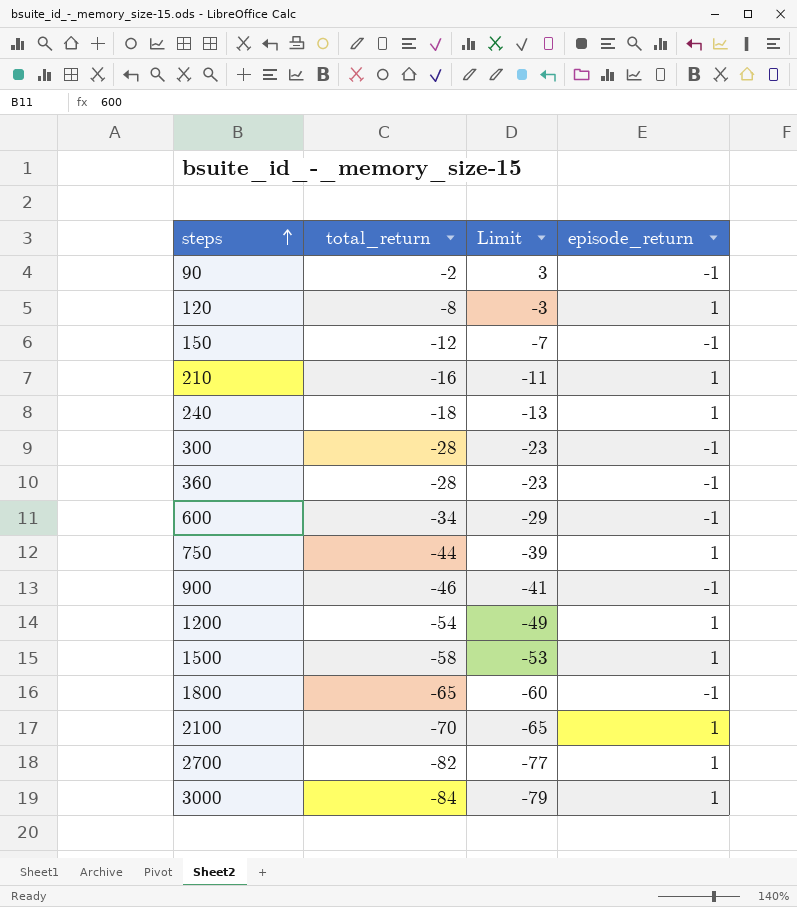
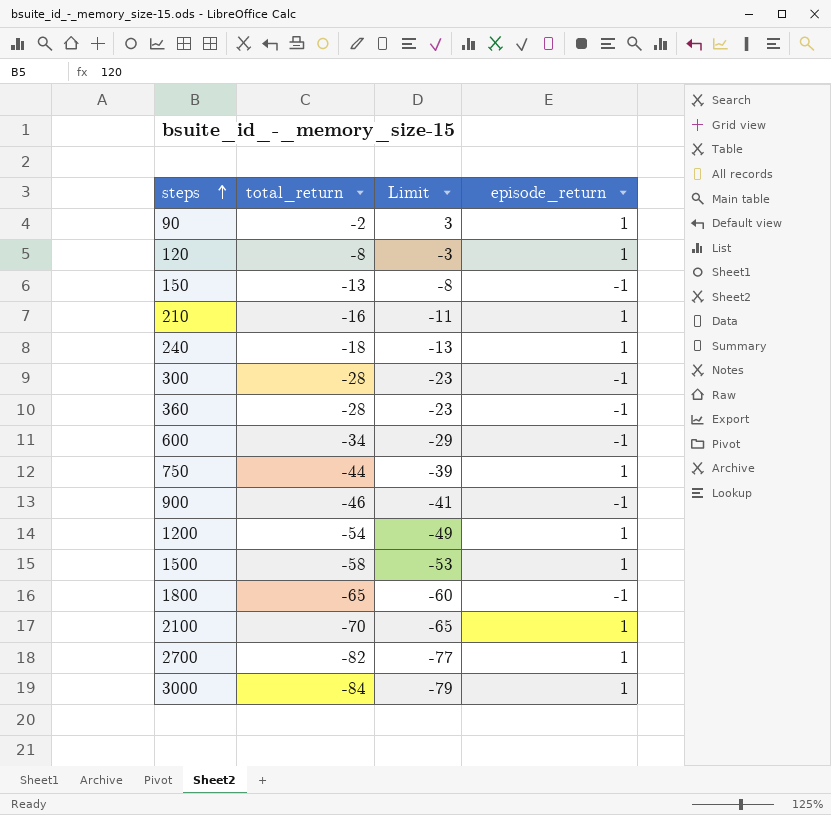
90 | episode_return: -1 -> 1
150 | total_return: -12 -> -13
150 | Limit: -7 -> -8

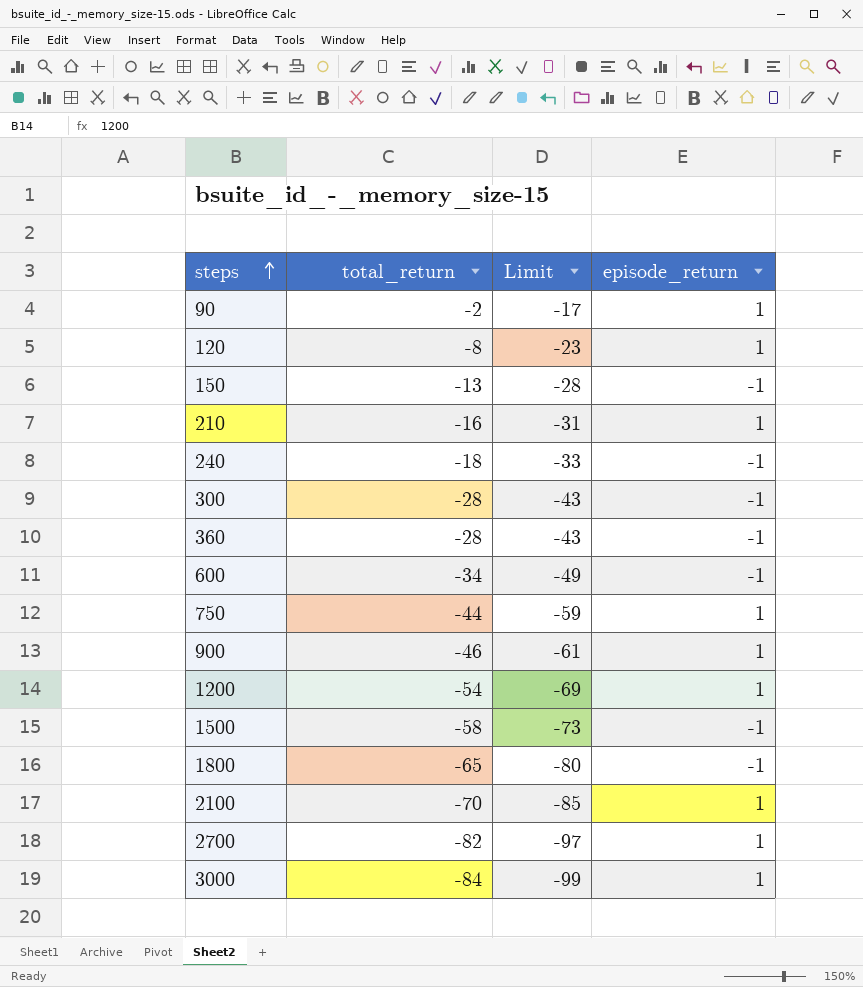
column Limit | formula: [total_return] + 5 -> [total_return] - 15
240 | episode_return: 1 -> -1
900 | episode_return: -1 -> 1
1500 | episode_return: 1 -> -1

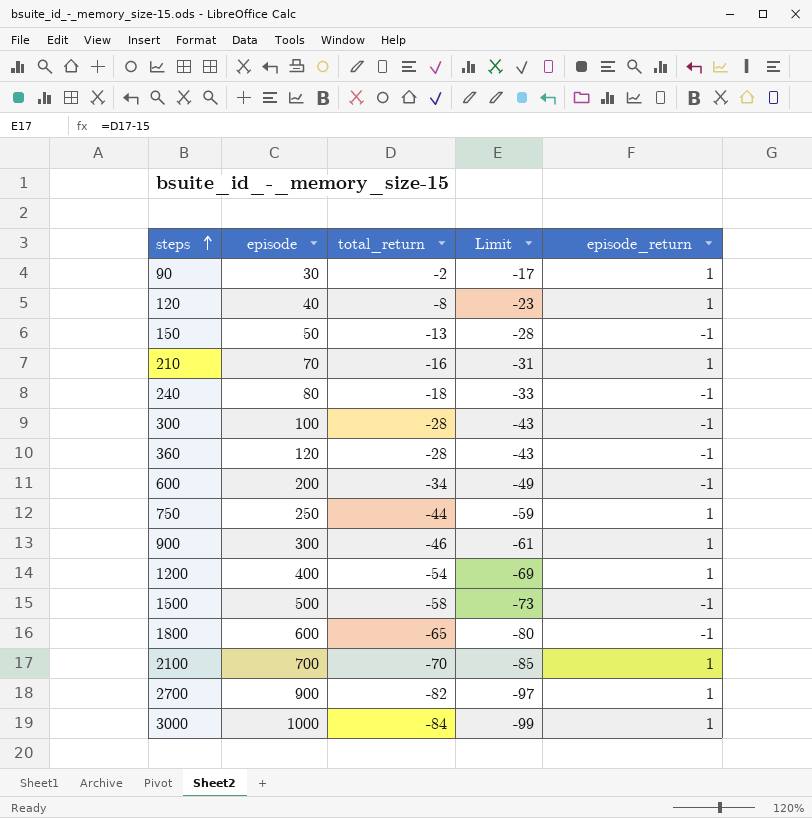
column episode | position: none -> 2

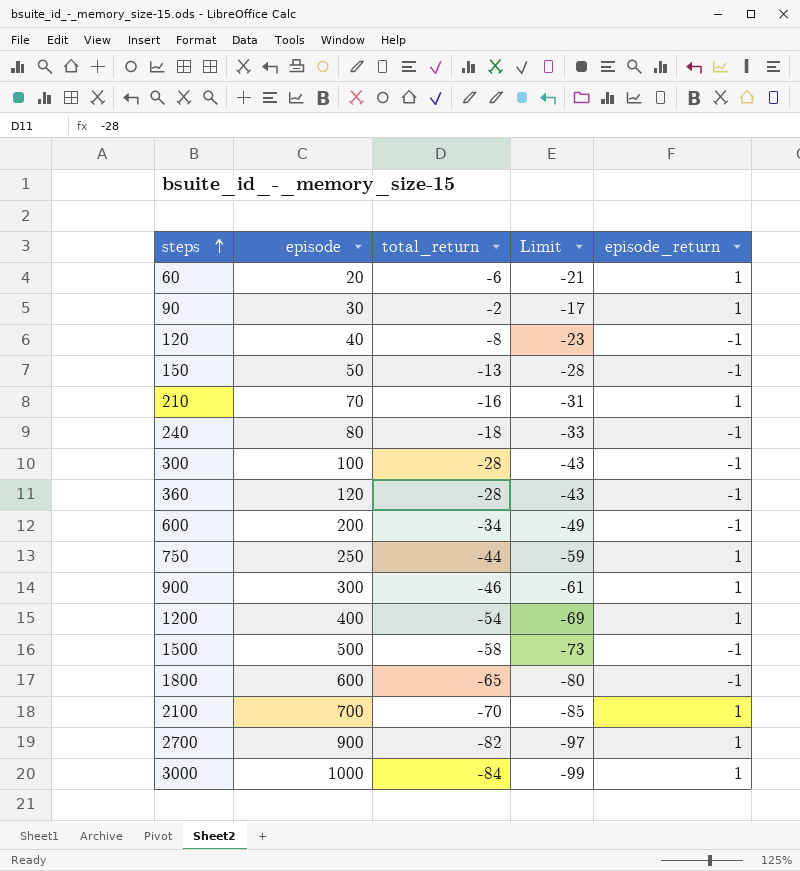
row 60: none -> 20 | -6 | -21 | 1
120 | episode_return: 1 -> -1

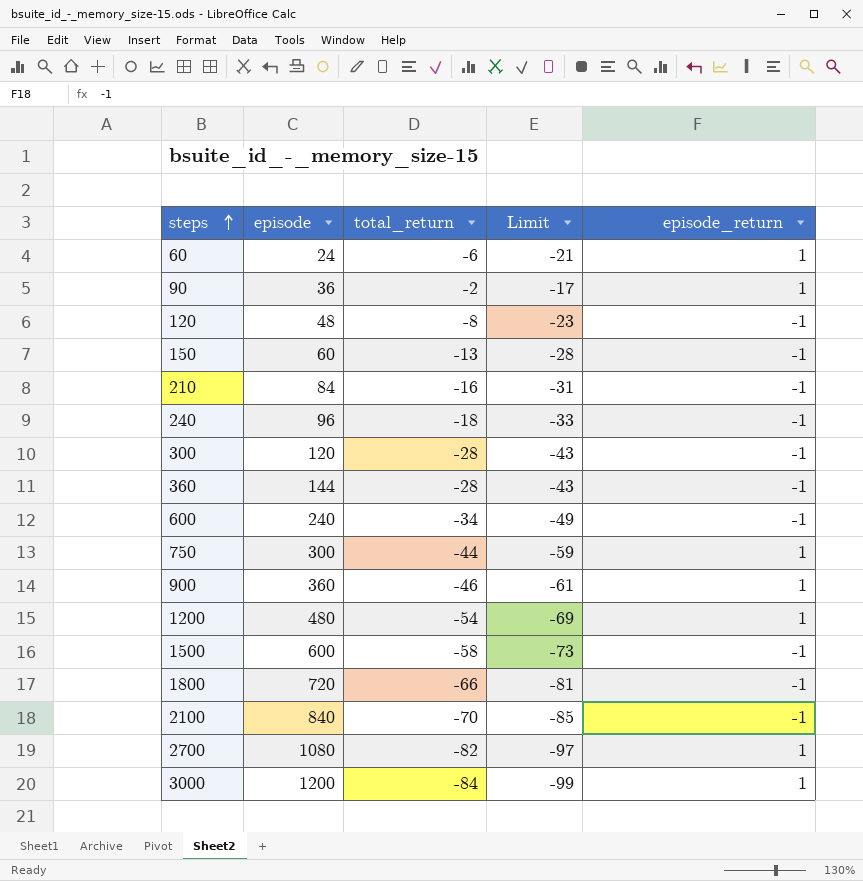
60 | episode: 20 -> 24
90 | episode: 30 -> 36
120 | episode: 40 -> 48
150 | episode: 50 -> 60
210 | episode: 70 -> 84
210 | episode_return: 1 -> -1
240 | episode: 80 -> 96
300 | episode: 100 -> 120
360 | episode: 120 -> 144
600 | episode: 200 -> 240
750 | episode: 250 -> 300
900 | episode: 300 -> 360
1200 | episode: 400 -> 480
1500 | episode: 500 -> 600
1800 | episode: 600 -> 720
1800 | total_return: -65 -> -66
1800 | Limit: -80 -> -81
2100 | episode: 700 -> 840
2100 | episode_return: 1 -> -1
2700 | episode: 900 -> 1080
3000 | episode: 1000 -> 1200

